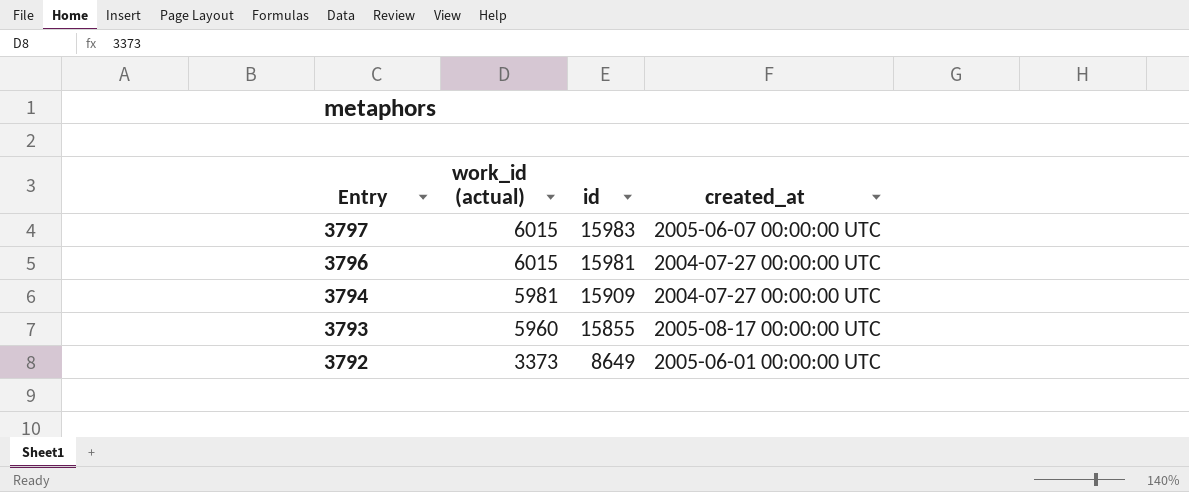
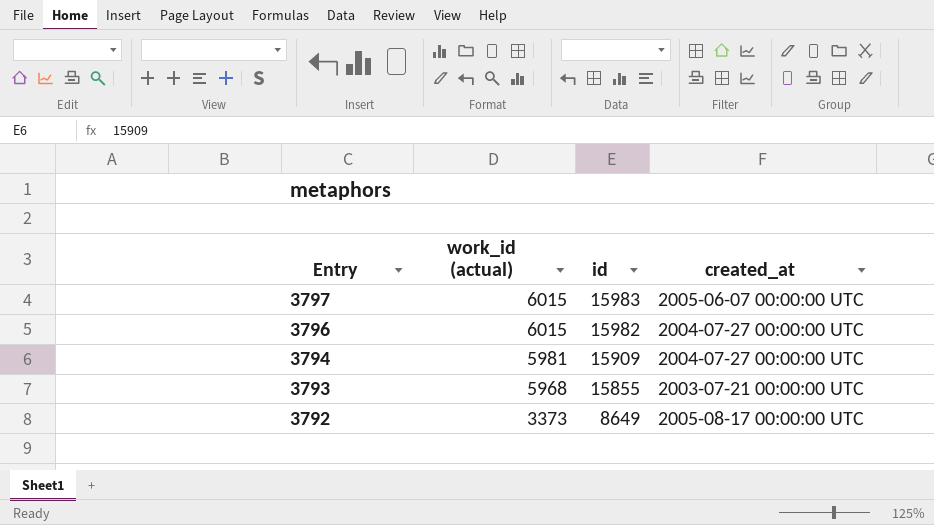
3796 | id: 15981 -> 15982
3793 | work_id (actual): 5960 -> 5968
3793 | created_at: 2005-08-17 00:00:00 UTC -> 2003-07-21 00:00:00 UTC
3792 | created_at: 2005-06-01 00:00:00 UTC -> 2005-08-17 00:00:00 UTC

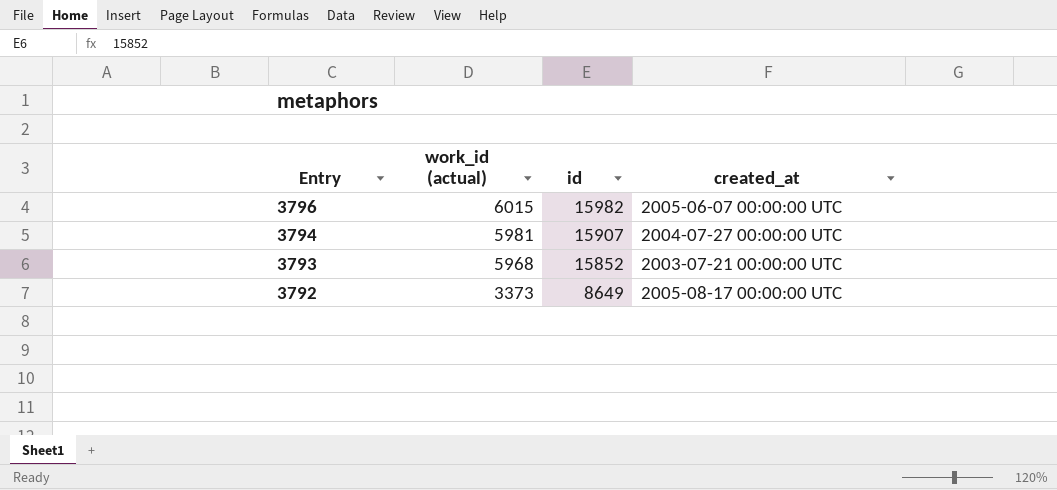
row 3797: 6015 | 15983 | 2005-06-07 00:00:00 UTC -> none
3796 | created_at: 2004-07-27 00:00:00 UTC -> 2005-06-07 00:00:00 UTC
3794 | id: 15909 -> 15907
3793 | id: 15855 -> 15852

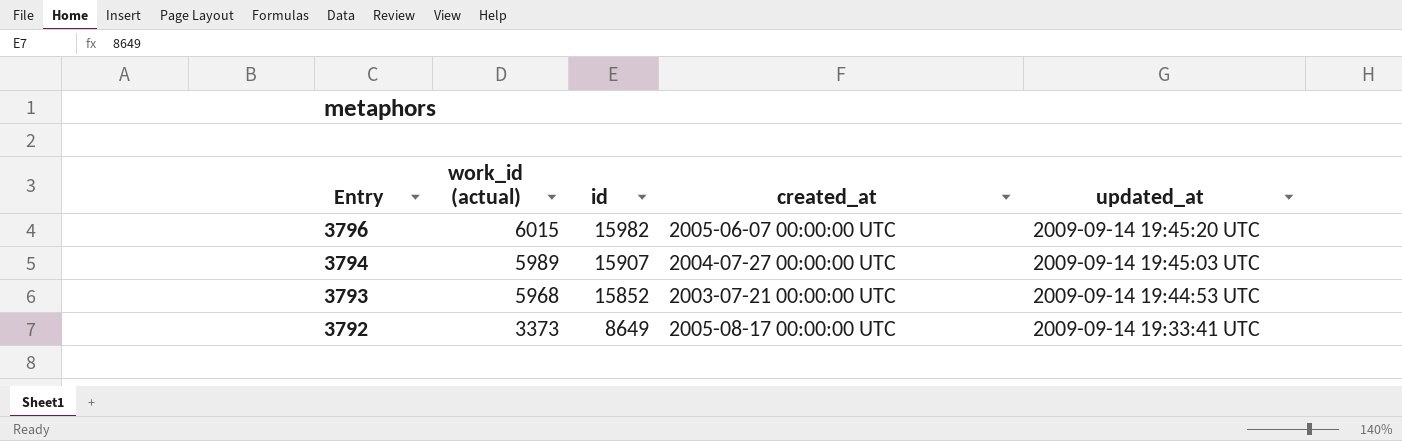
column updated_at | position: none -> 5
3794 | work_id (actual): 5981 -> 5989

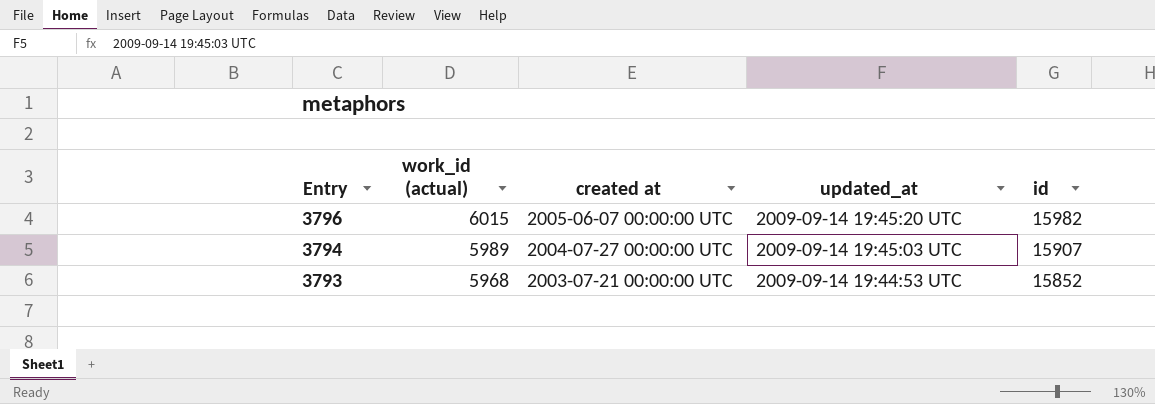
column name: created_at -> created at
column id | position: 3 -> 5
row 3792: 3373 | 8649 | 2005-08-17 00:00:00 UTC | 2009-09-14 19:33:41 UTC -> none

